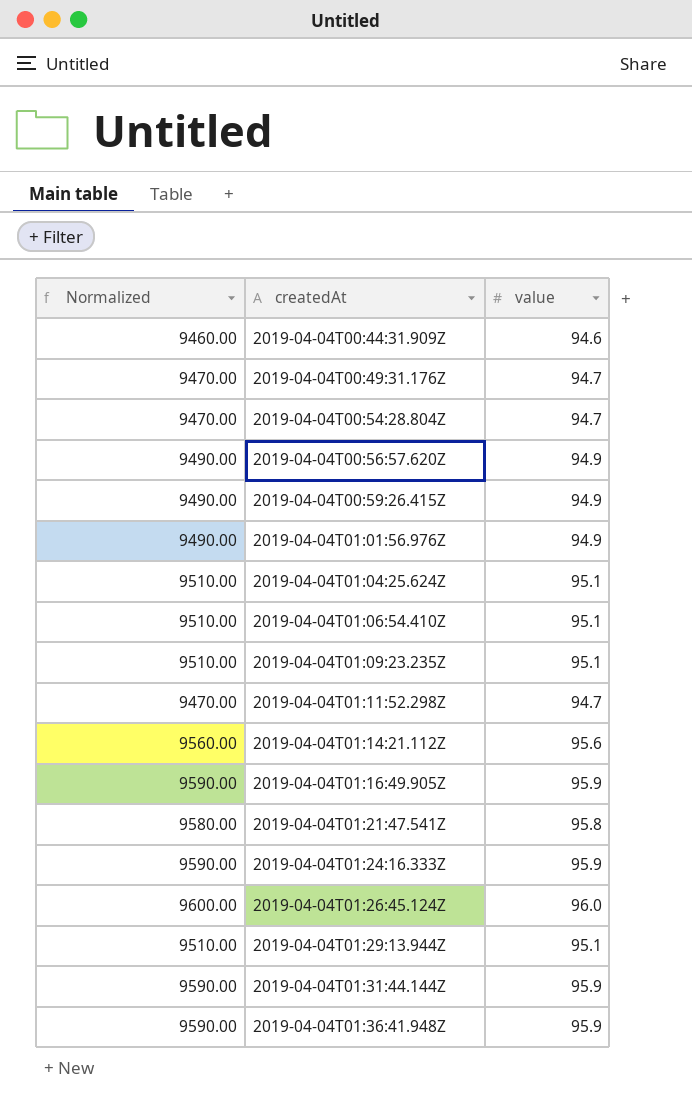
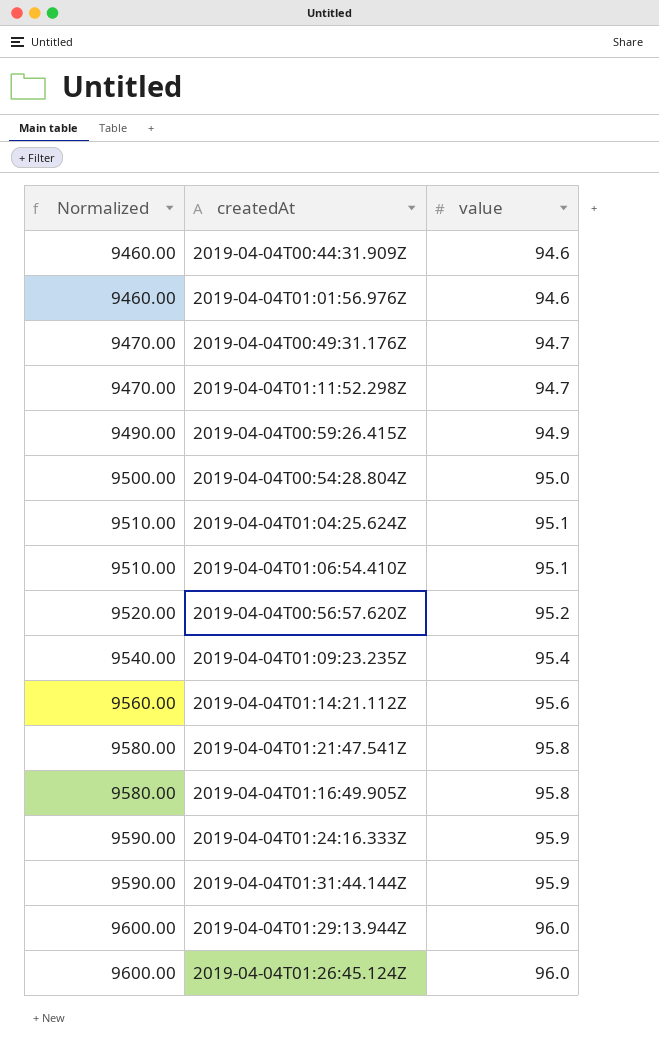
row order: createdAt ascending -> Normalized ascending
row 2019-04-04T01:36:41.948Z: 9590.00 | 95.9 -> none
2019-04-04T01:01:56.976Z | Normalized: 9490.00 -> 9460.00
2019-04-04T01:01:56.976Z | value: 94.9 -> 94.6
2019-04-04T00:54:28.804Z | Normalized: 9470.00 -> 9500.00
2019-04-04T00:54:28.804Z | value: 94.7 -> 95.0
2019-04-04T00:56:57.620Z | Normalized: 9490.00 -> 9520.00
2019-04-04T00:56:57.620Z | value: 94.9 -> 95.2
2019-04-04T01:09:23.235Z | Normalized: 9510.00 -> 9540.00
2019-04-04T01:09:23.235Z | value: 95.1 -> 95.4
2019-04-04T01:16:49.905Z | Normalized: 9590.00 -> 9580.00
2019-04-04T01:16:49.905Z | value: 95.9 -> 95.8
2019-04-04T01:29:13.944Z | Normalized: 9510.00 -> 9600.00
2019-04-04T01:29:13.944Z | value: 95.1 -> 96.0

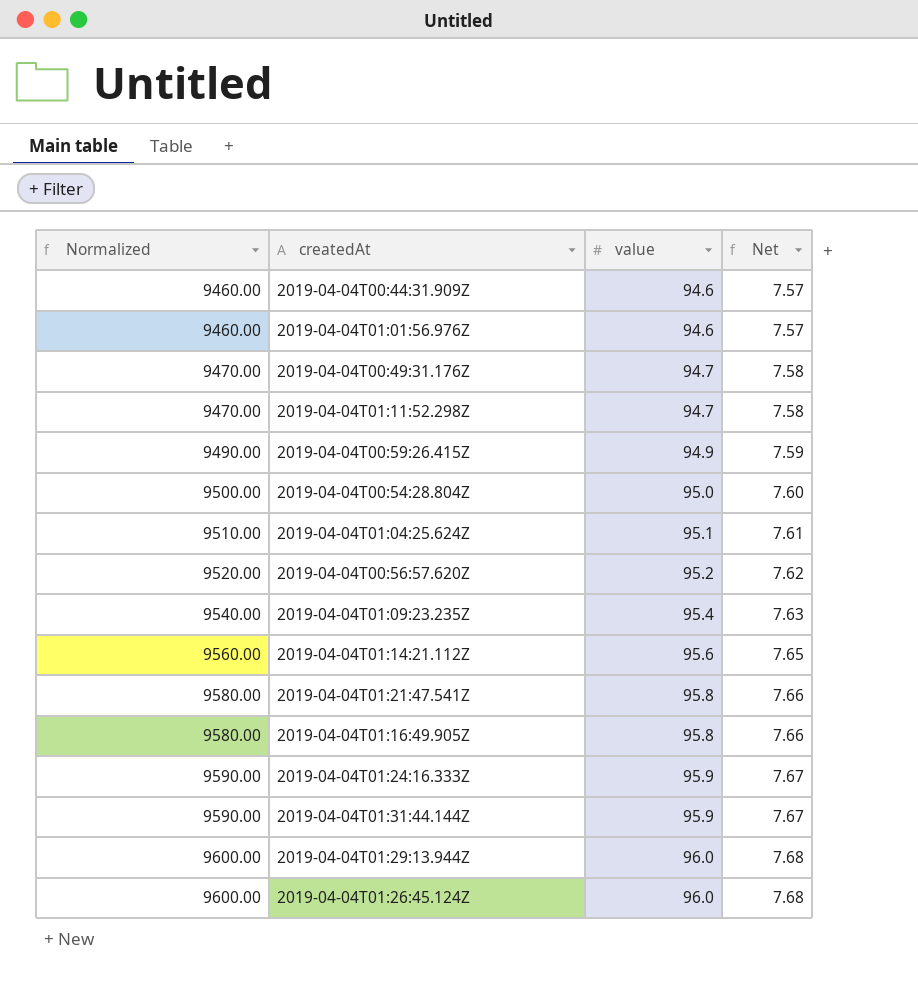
column Net | formula: none -> [value] * 0.08
row 2019-04-04T01:06:54.410Z: 9510.00 | 95.1 -> none

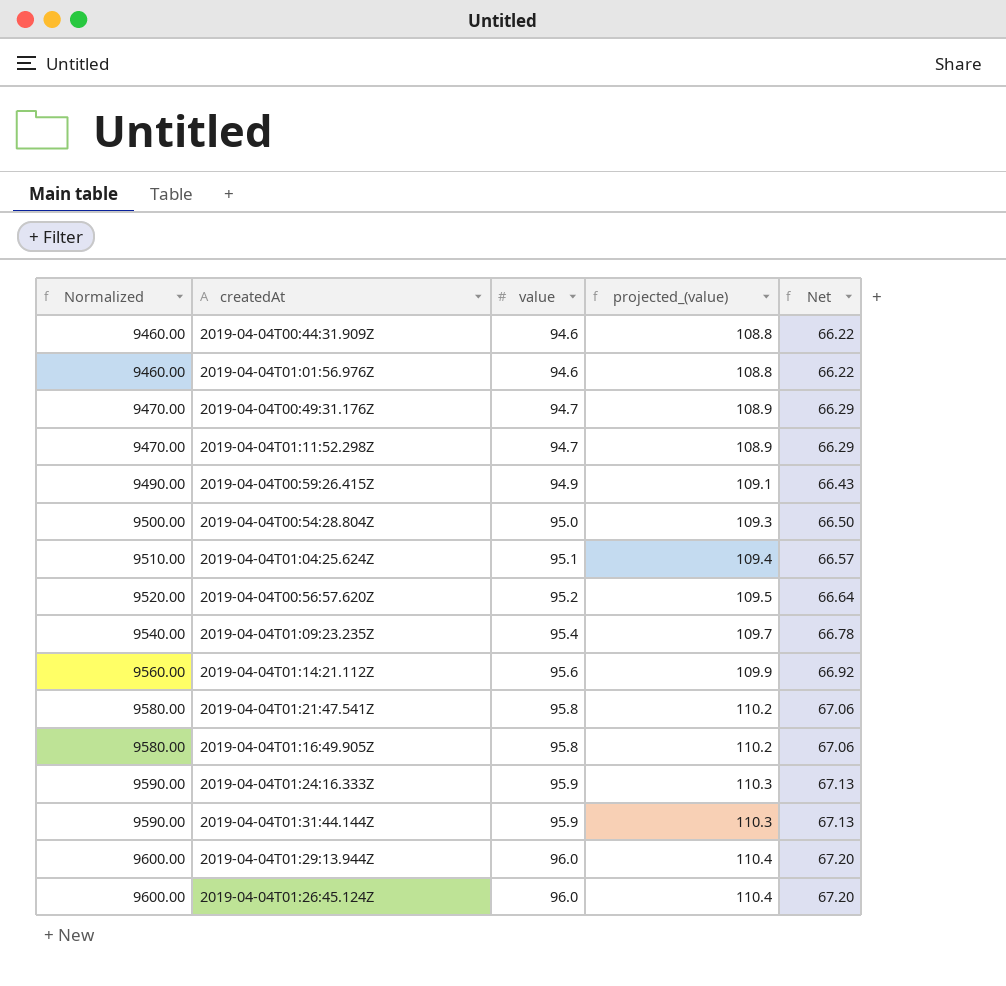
column projected_(value) | formula: none -> [value] * 1.15
column Net | formula: [value] * 0.08 -> [value] * 0.7

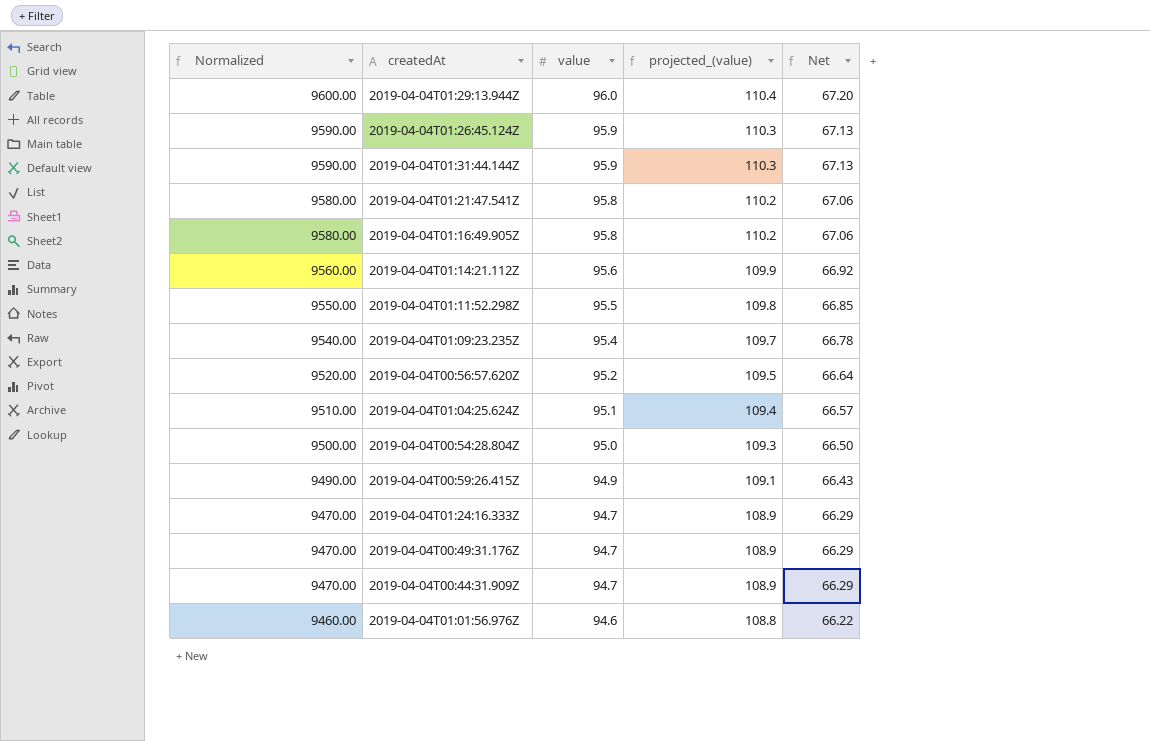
row order: Normalized ascending -> Normalized descending
2019-04-04T01:26:45.124Z | Normalized: 9600.00 -> 9590.00
2019-04-04T01:26:45.124Z | value: 96.0 -> 95.9
2019-04-04T01:26:45.124Z | projected_(value): 110.4 -> 110.3
2019-04-04T01:26:45.124Z | Net: 67.20 -> 67.13
2019-04-04T01:11:52.298Z | Normalized: 9470.00 -> 9550.00
2019-04-04T01:11:52.298Z | value: 94.7 -> 95.5
2019-04-04T01:11:52.298Z | projected_(value): 108.9 -> 109.8
2019-04-04T01:11:52.298Z | Net: 66.29 -> 66.85
2019-04-04T01:24:16.333Z | Normalized: 9590.00 -> 9470.00
2019-04-04T01:24:16.333Z | value: 95.9 -> 94.7
2019-04-04T01:24:16.333Z | projected_(value): 110.3 -> 108.9
2019-04-04T01:24:16.333Z | Net: 67.13 -> 66.29
2019-04-04T00:44:31.909Z | Normalized: 9460.00 -> 9470.00
2019-04-04T00:44:31.909Z | value: 94.6 -> 94.7
2019-04-04T00:44:31.909Z | projected_(value): 108.8 -> 108.9
2019-04-04T00:44:31.909Z | Net: 66.22 -> 66.29

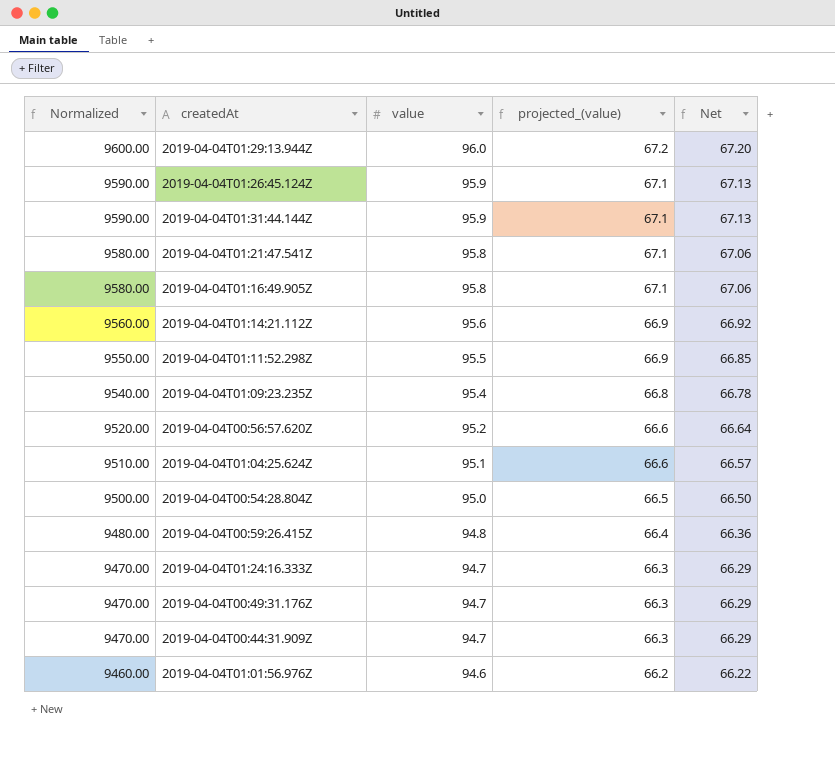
column projected_(value) | formula: [value] * 1.15 -> [value] * 0.7
2019-04-04T00:59:26.415Z | Normalized: 9490.00 -> 9480.00
2019-04-04T00:59:26.415Z | value: 94.9 -> 94.8
2019-04-04T00:59:26.415Z | Net: 66.43 -> 66.36

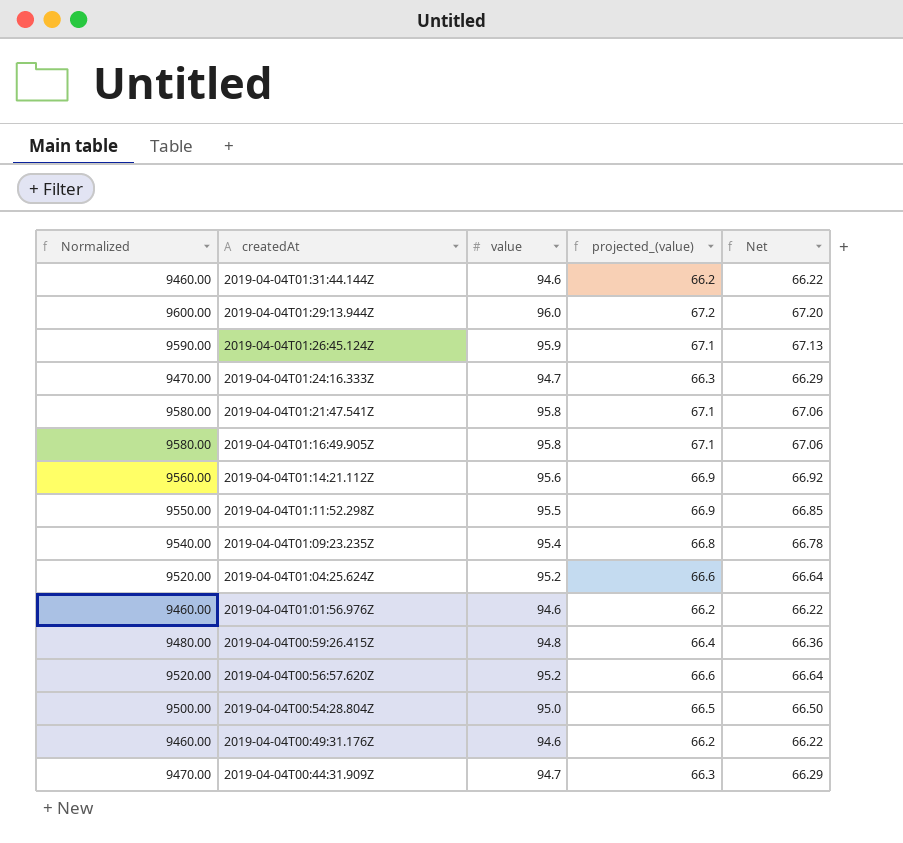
row order: Normalized descending -> createdAt descending
2019-04-04T01:31:44.144Z | Normalized: 9590.00 -> 9460.00
2019-04-04T01:31:44.144Z | value: 95.9 -> 94.6
2019-04-04T01:31:44.144Z | projected_(value): 67.1 -> 66.2
2019-04-04T01:31:44.144Z | Net: 67.13 -> 66.22
2019-04-04T01:04:25.624Z | Normalized: 9510.00 -> 9520.00
2019-04-04T01:04:25.624Z | value: 95.1 -> 95.2
2019-04-04T01:04:25.624Z | Net: 66.57 -> 66.64
2019-04-04T00:49:31.176Z | Normalized: 9470.00 -> 9460.00
2019-04-04T00:49:31.176Z | value: 94.7 -> 94.6
2019-04-04T00:49:31.176Z | projected_(value): 66.3 -> 66.2
2019-04-04T00:49:31.176Z | Net: 66.29 -> 66.22

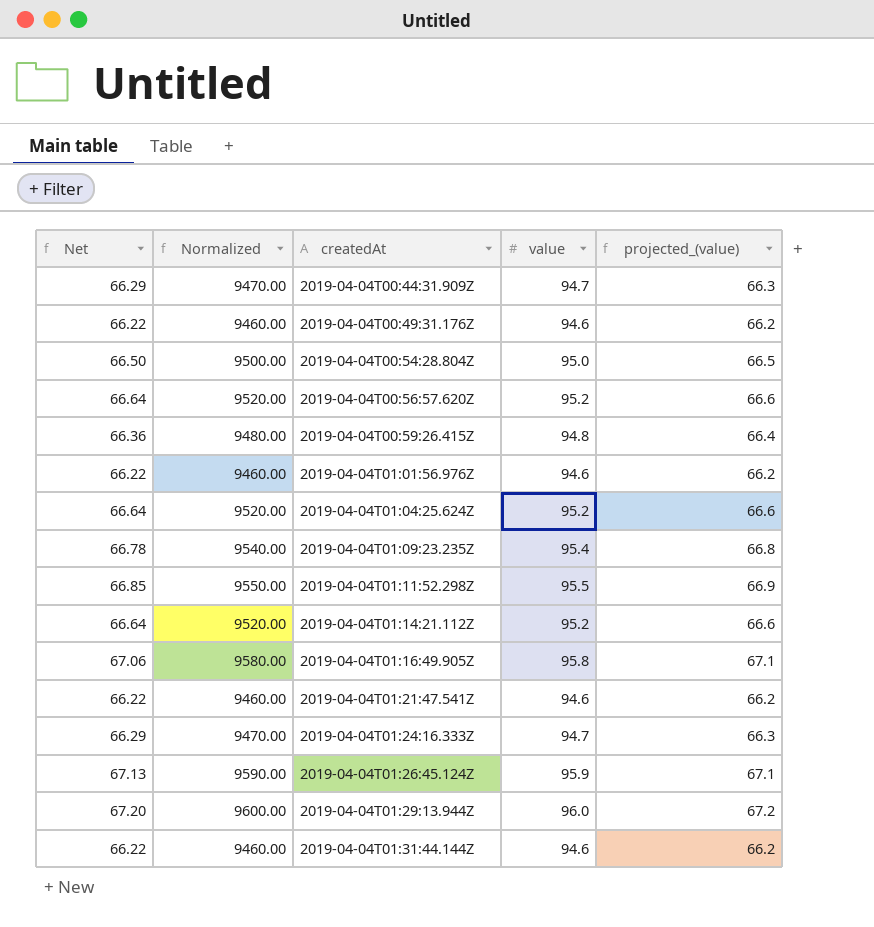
row order: createdAt descending -> createdAt ascending
column Net | position: 5 -> 1
2019-04-04T01:14:21.112Z | Net: 66.92 -> 66.64
2019-04-04T01:14:21.112Z | Normalized: 9560.00 -> 9520.00
2019-04-04T01:14:21.112Z | value: 95.6 -> 95.2
2019-04-04T01:14:21.112Z | projected_(value): 66.9 -> 66.6
2019-04-04T01:21:47.541Z | Net: 67.06 -> 66.22
2019-04-04T01:21:47.541Z | Normalized: 9580.00 -> 9460.00
2019-04-04T01:21:47.541Z | value: 95.8 -> 94.6
2019-04-04T01:21:47.541Z | projected_(value): 67.1 -> 66.2

